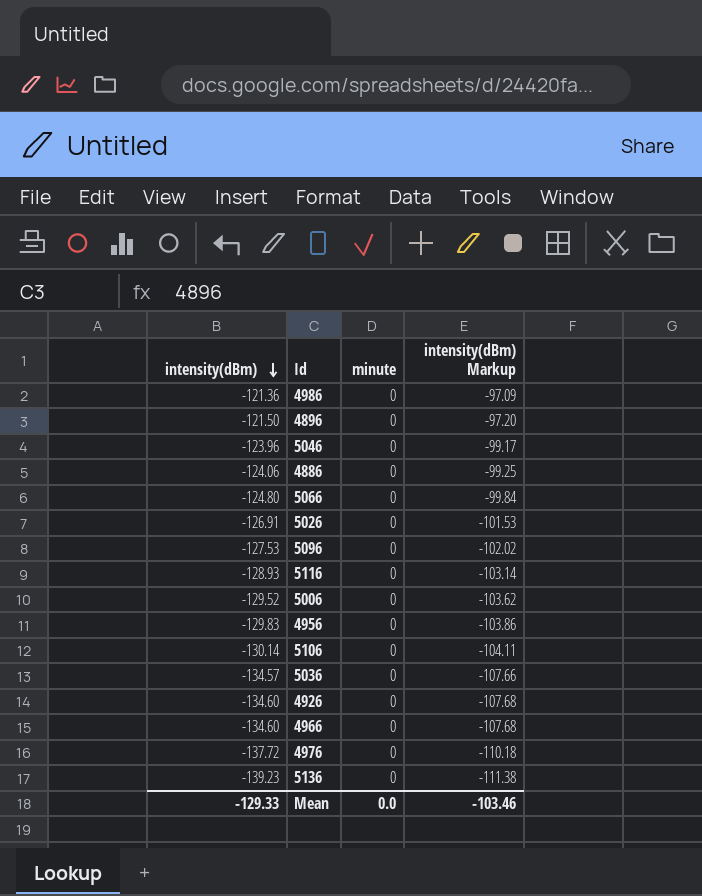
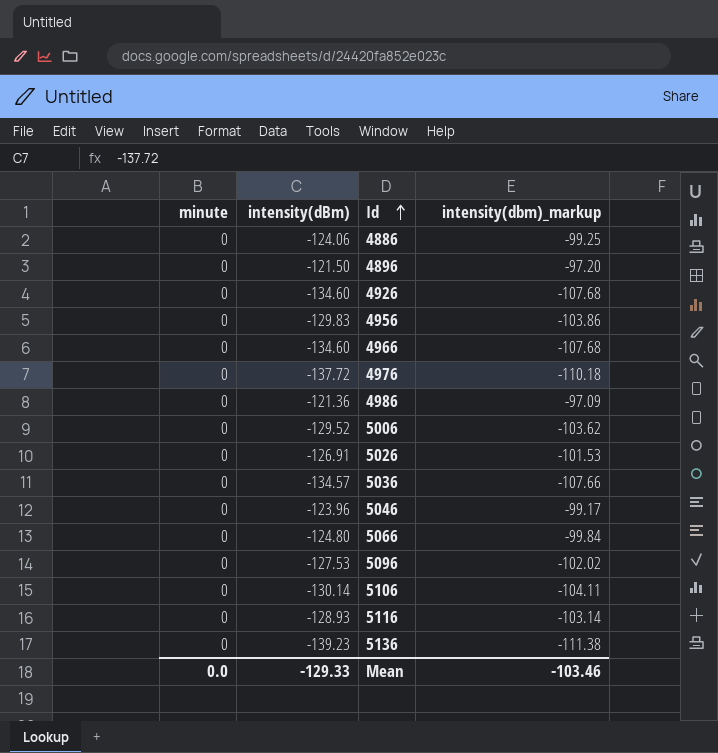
row order: intensity(dBm) descending -> Id ascending
column minute | position: 3 -> 1
column name: intensity(dBm) Markup -> intensity(dbm)_markup

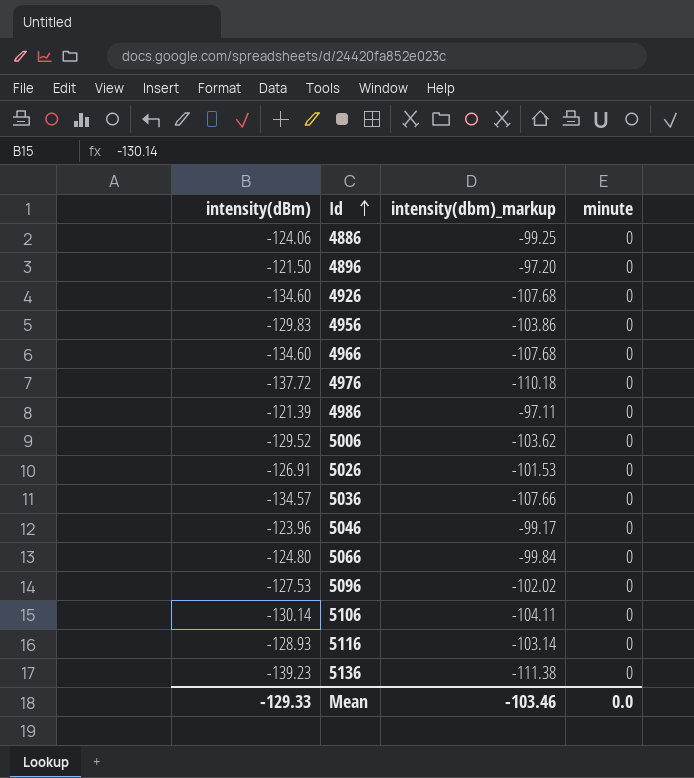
column minute | position: 1 -> 4
4986 | intensity(dBm): -121.36 -> -121.39
4986 | intensity(dbm)_markup: -97.09 -> -97.11

